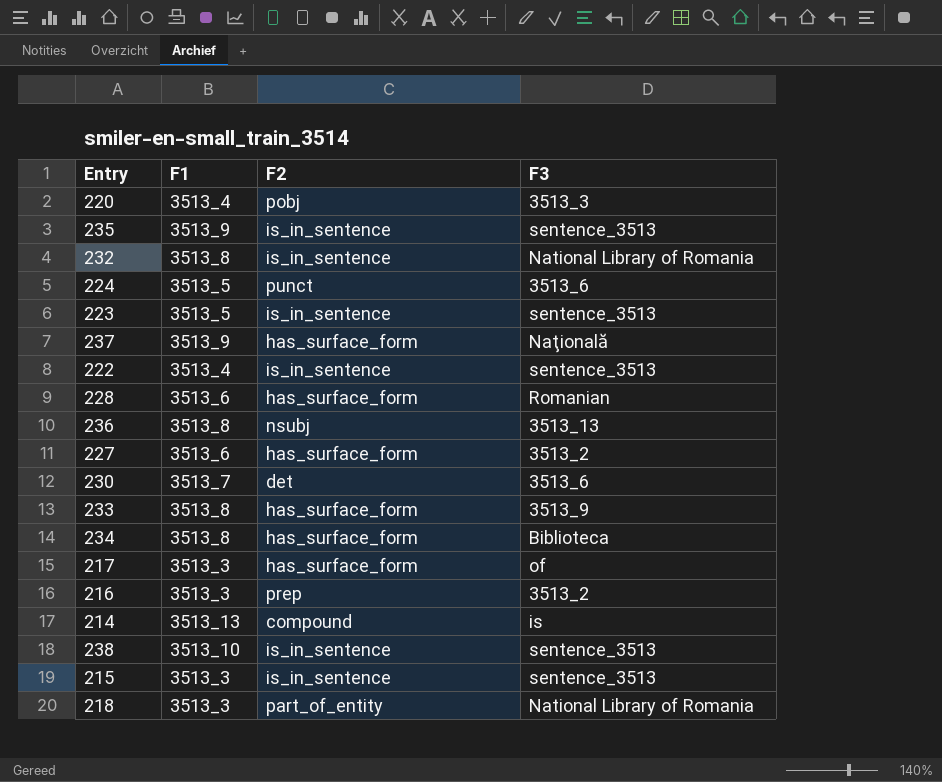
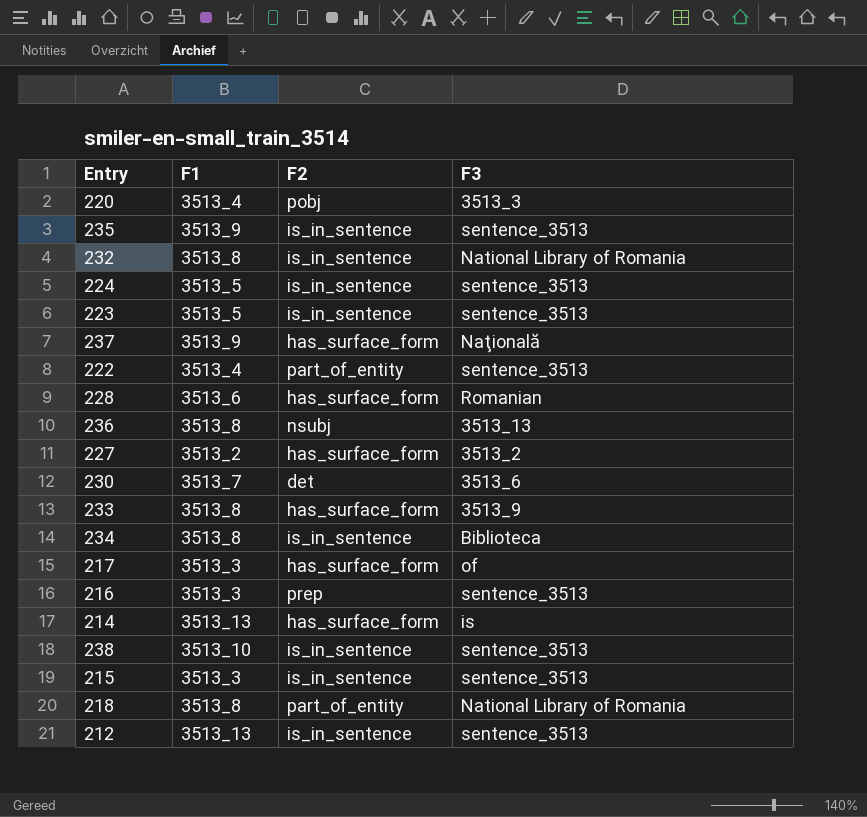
224 | F2: punct -> is_in_sentence
224 | F3: 3513_6 -> sentence_3513
222 | F2: is_in_sentence -> part_of_entity
227 | F1: 3513_6 -> 3513_2
234 | F2: has_surface_form -> is_in_sentence
216 | F3: 3513_2 -> sentence_3513
214 | F2: compound -> has_surface_form
218 | F1: 3513_3 -> 3513_8
row 212: none -> 3513_13 | is_in_sentence | sentence_3513

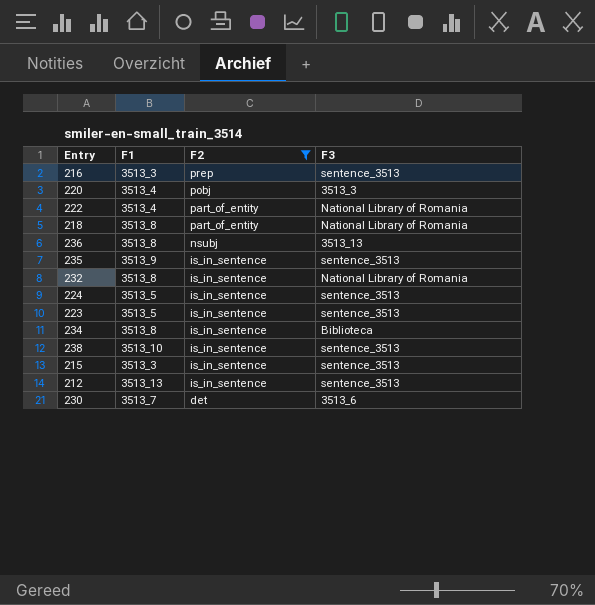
filter: none -> F2 != has_surface_form
row order: none -> F2 descending
222 | F3: sentence_3513 -> National Library of Romania

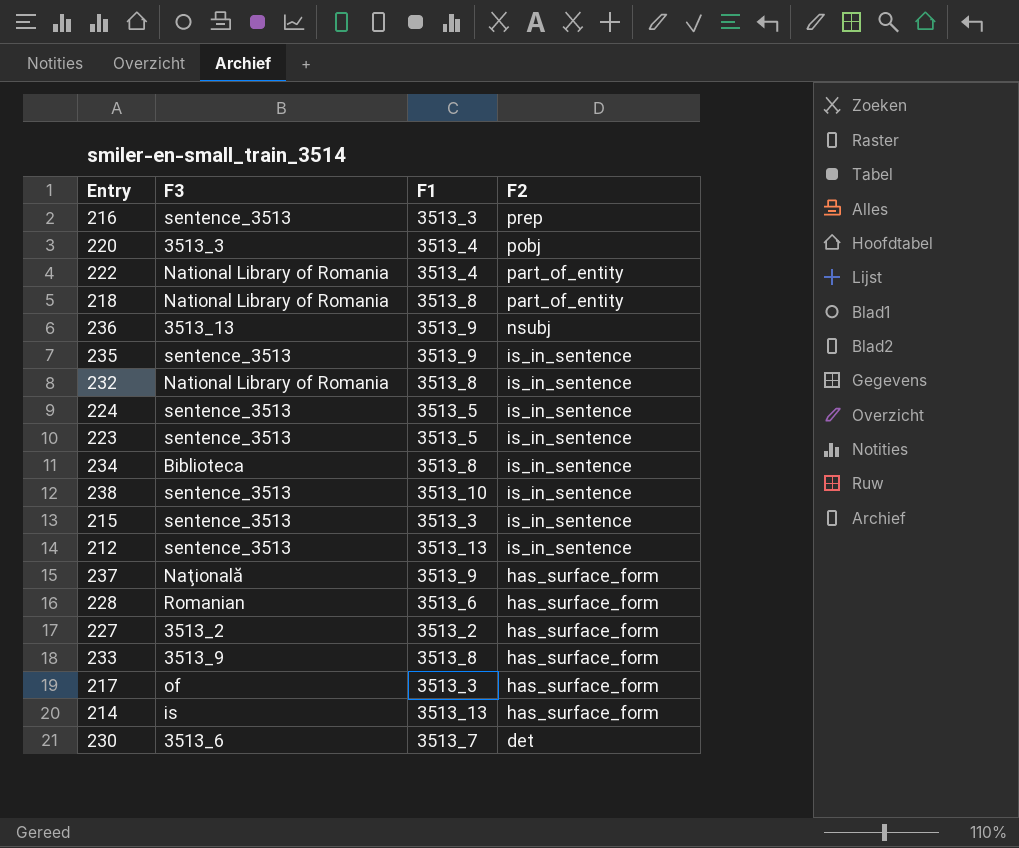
filter: F2 != has_surface_form -> none
column F3 | position: 4 -> 2
236 | F1: 3513_8 -> 3513_9

